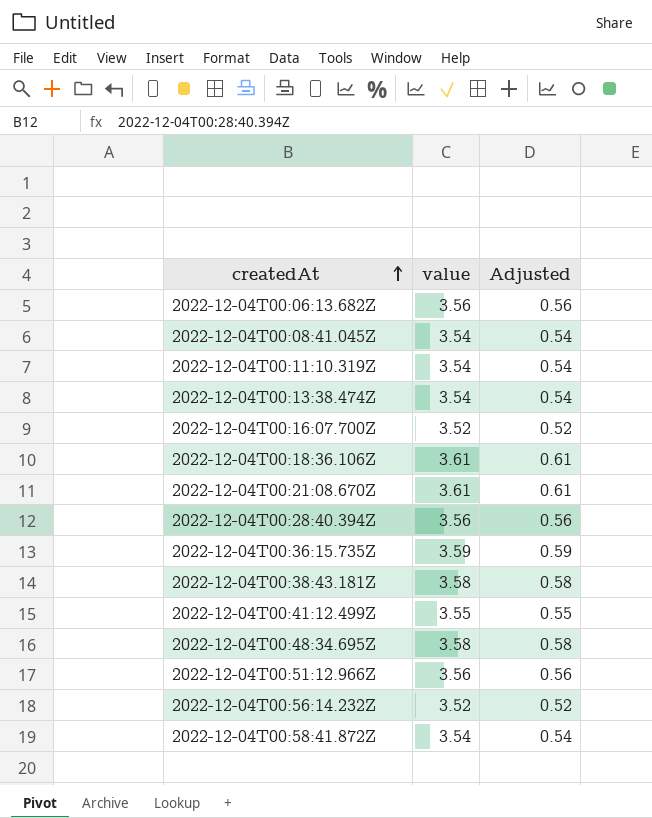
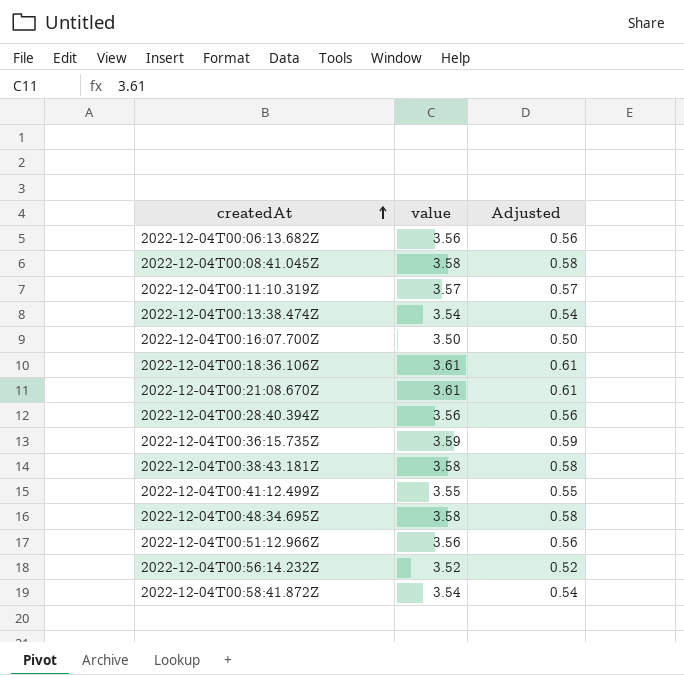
2022-12-04T00:08:41.045Z | value: 3.54 -> 3.58
2022-12-04T00:08:41.045Z | Adjusted: 0.54 -> 0.58
2022-12-04T00:11:10.319Z | value: 3.54 -> 3.57
2022-12-04T00:11:10.319Z | Adjusted: 0.54 -> 0.57
2022-12-04T00:16:07.700Z | value: 3.52 -> 3.50
2022-12-04T00:16:07.700Z | Adjusted: 0.52 -> 0.50

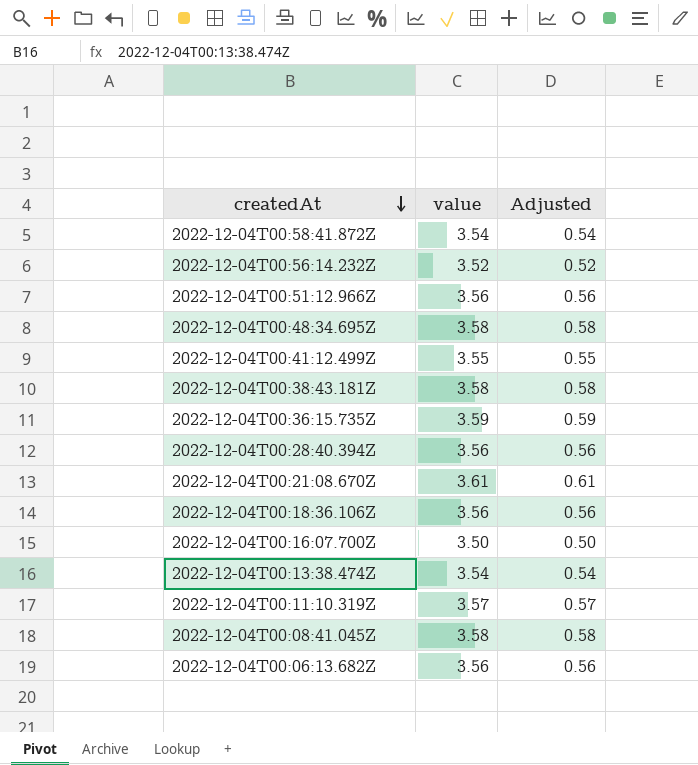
row order: createdAt ascending -> createdAt descending
2022-12-04T00:18:36.106Z | value: 3.61 -> 3.56
2022-12-04T00:18:36.106Z | Adjusted: 0.61 -> 0.56

